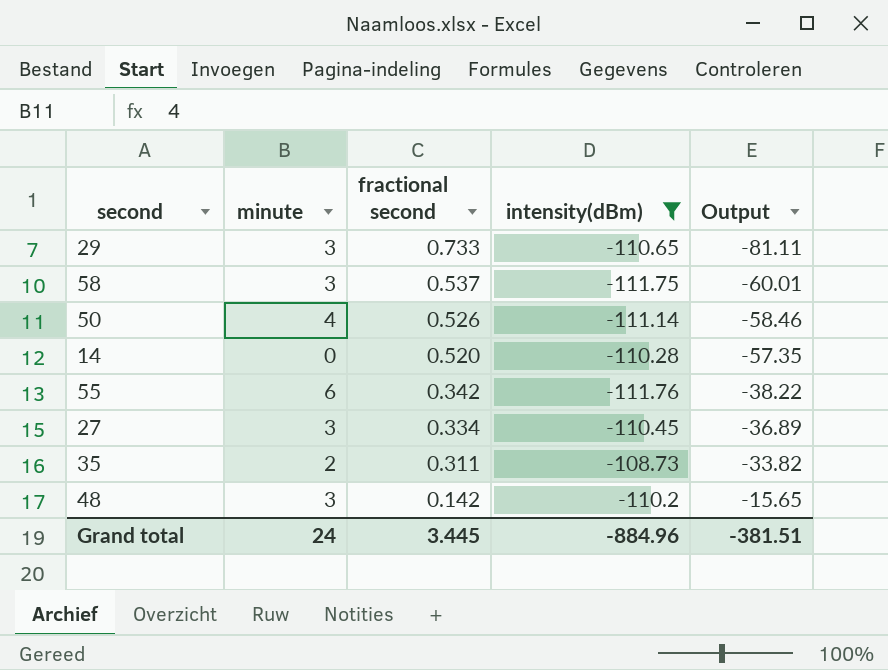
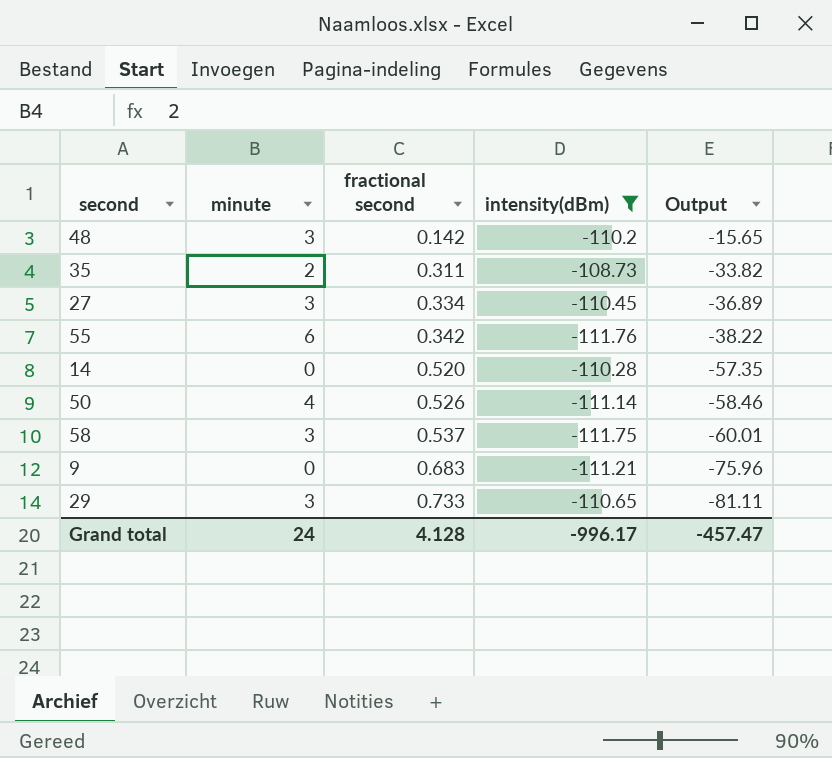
row order: fractional second descending -> fractional second ascending
row 9: none -> 0 | 0.683 | -111.21 | -75.96
Grand total | fractional second: 3.445 -> 4.128
Grand total | intensity(dBm): -884.96 -> -996.17
Grand total | Output: -381.51 -> -457.47

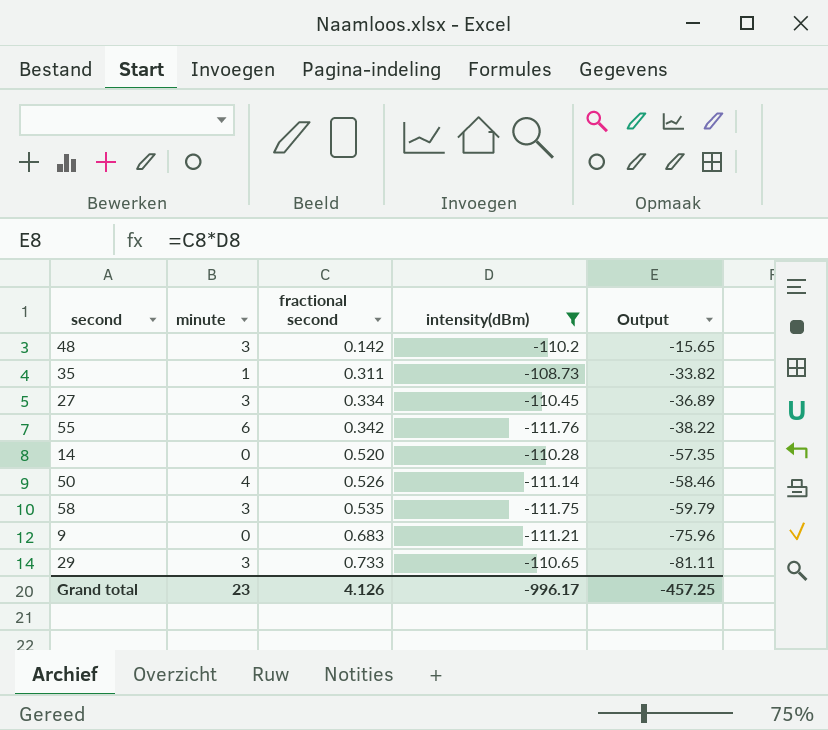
35 | minute: 2 -> 1
58 | fractional second: 0.537 -> 0.535
58 | Output: -60.01 -> -59.79
Grand total | minute: 24 -> 23
Grand total | fractional second: 4.128 -> 4.126
Grand total | Output: -457.47 -> -457.25

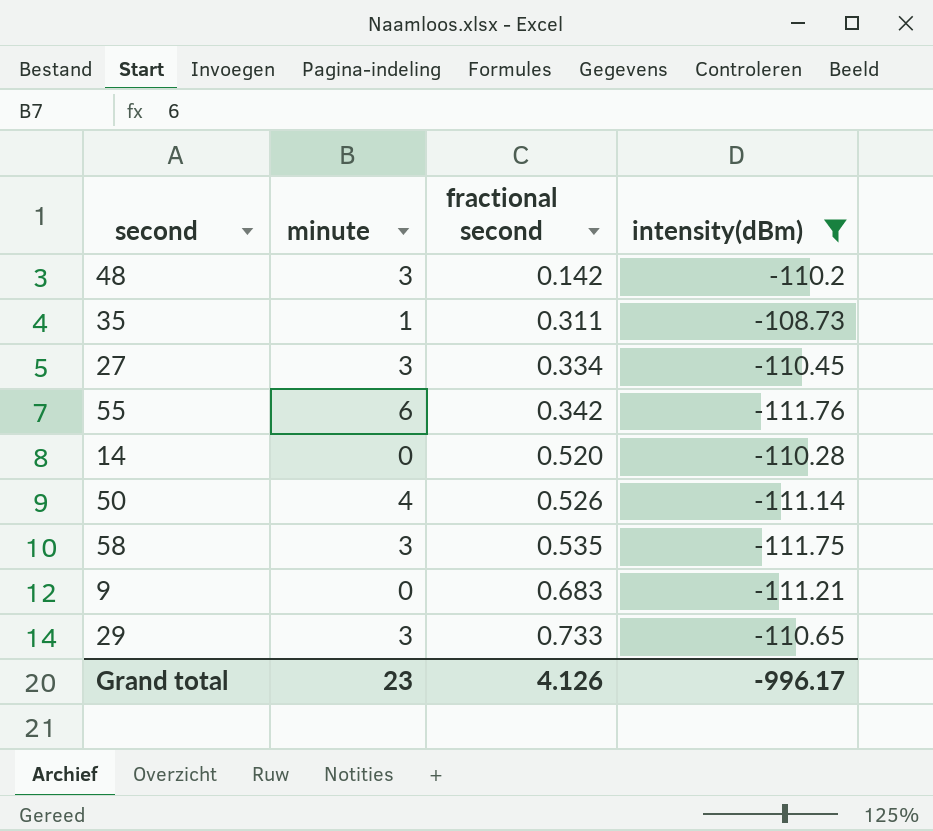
column Output | formula: [fractional second] * [intensity(dBm)] -> none

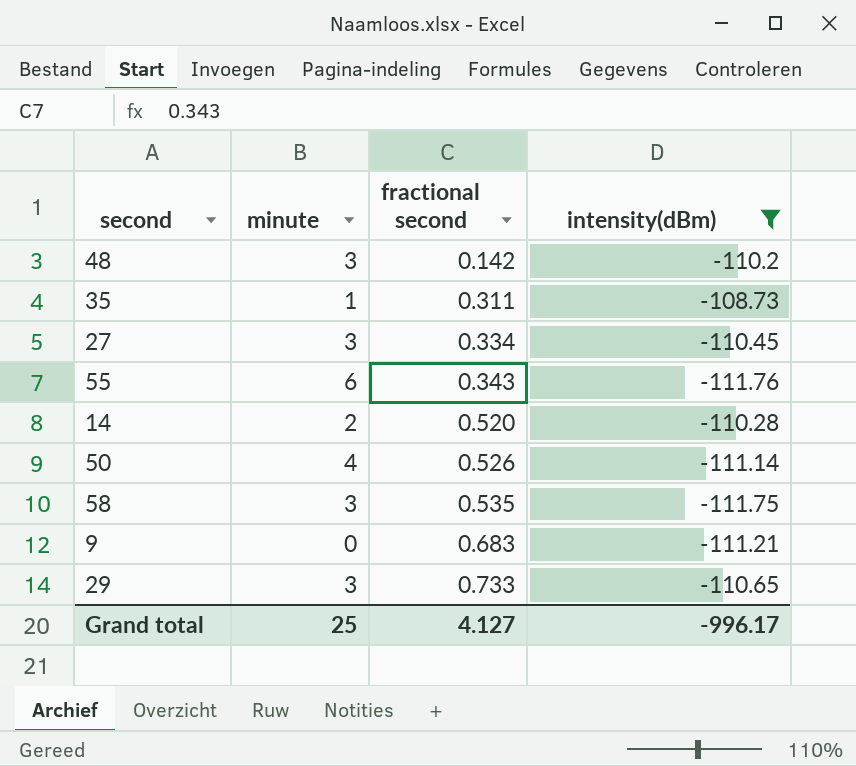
55 | fractional second: 0.342 -> 0.343
14 | minute: 0 -> 2
Grand total | minute: 23 -> 25
Grand total | fractional second: 4.126 -> 4.127

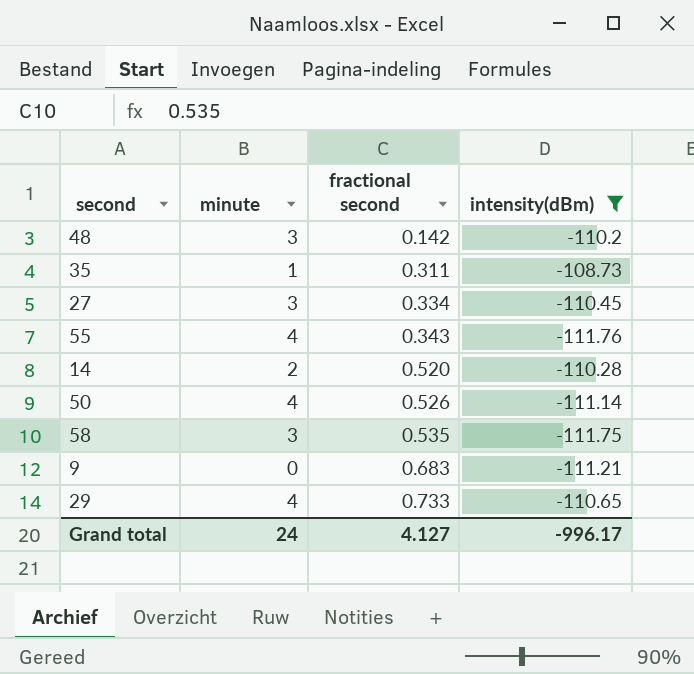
55 | minute: 6 -> 4
29 | minute: 3 -> 4
Grand total | minute: 25 -> 24

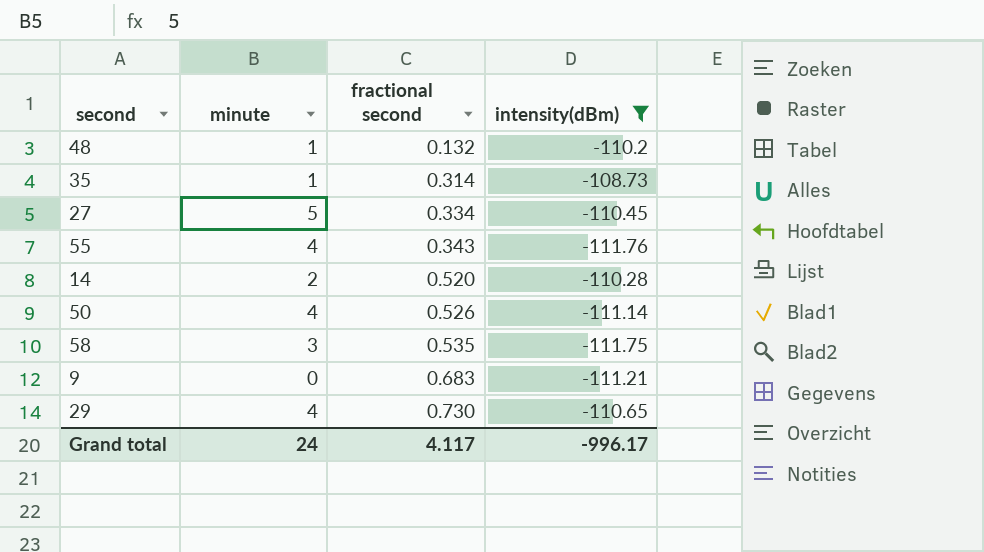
48 | minute: 3 -> 1
48 | fractional second: 0.142 -> 0.132
35 | fractional second: 0.311 -> 0.314
27 | minute: 3 -> 5
29 | fractional second: 0.733 -> 0.730
Grand total | fractional second: 4.127 -> 4.117

